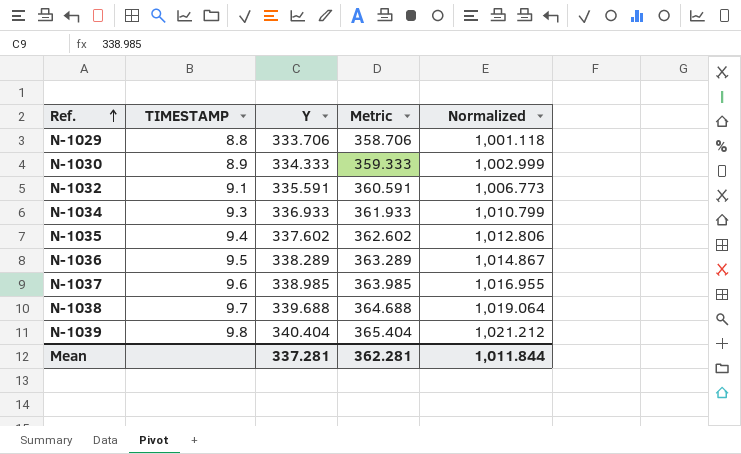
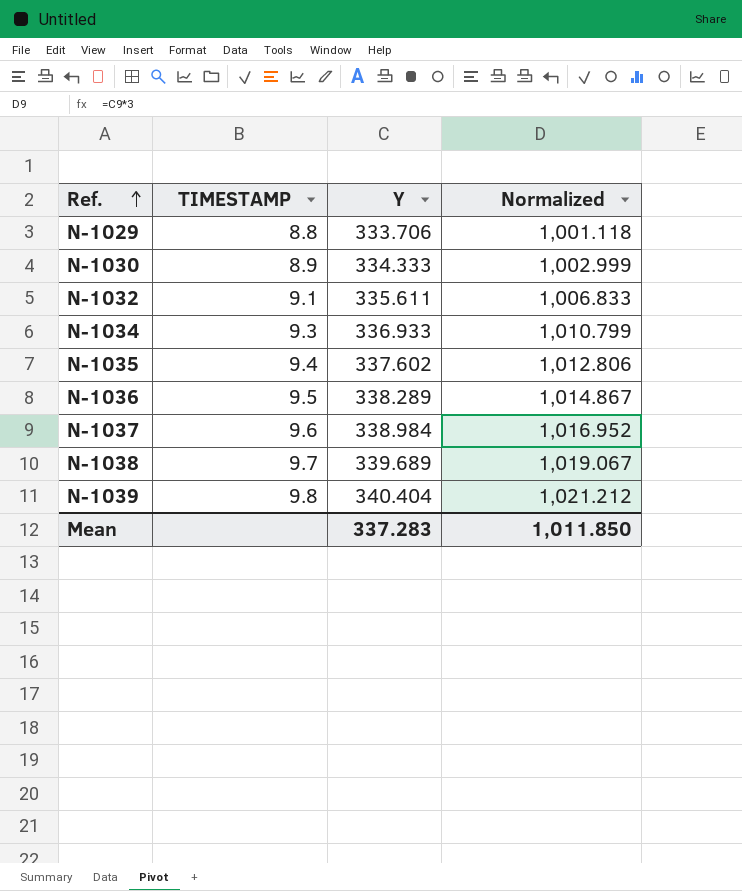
column Metric | formula: [Y] + 25 -> none
N-1032 | Y: 335.591 -> 335.611
N-1032 | Normalized: 1,006.773 -> 1,006.833
N-1037 | Y: 338.985 -> 338.984
N-1037 | Normalized: 1,016.955 -> 1,016.952
N-1038 | Y: 339.688 -> 339.689
N-1038 | Normalized: 1,019.064 -> 1,019.067
Mean | Y: 337.281 -> 337.283
Mean | Normalized: 1,011.844 -> 1,011.850

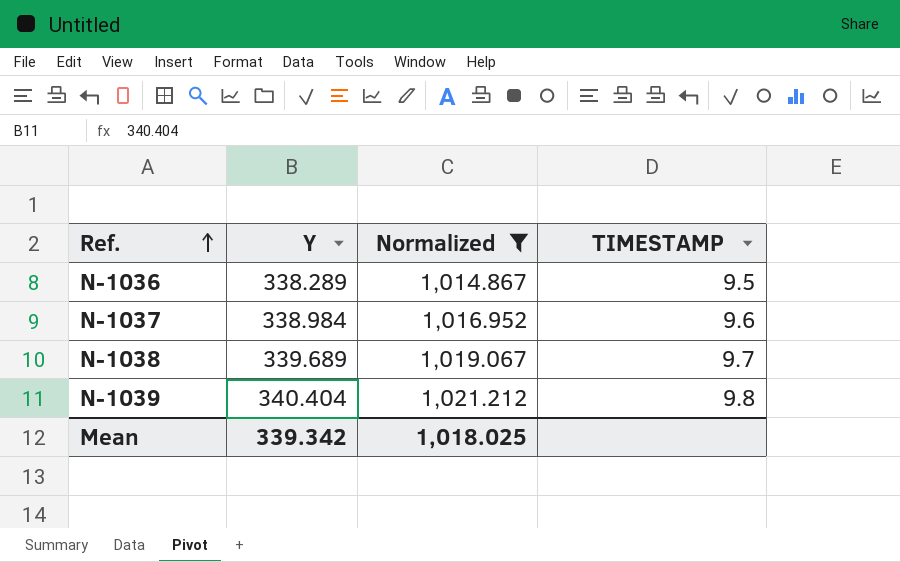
filter: none -> Normalized >= 1,014.867
column TIMESTAMP | position: 2 -> 4
Mean | Y: 337.283 -> 339.342
Mean | Normalized: 1,011.850 -> 1,018.025

